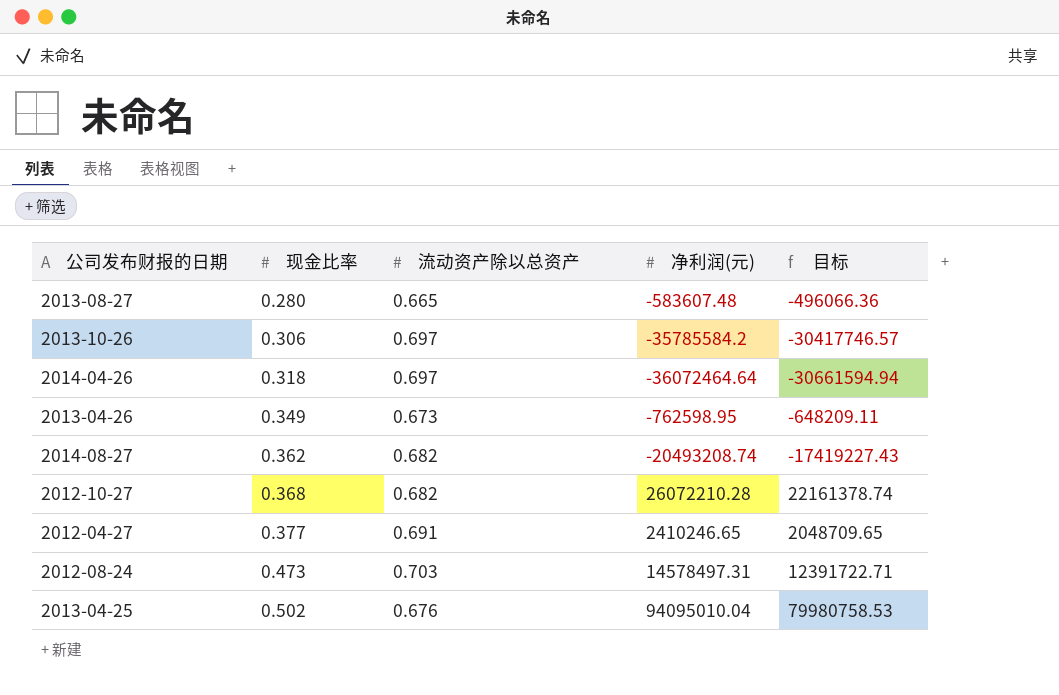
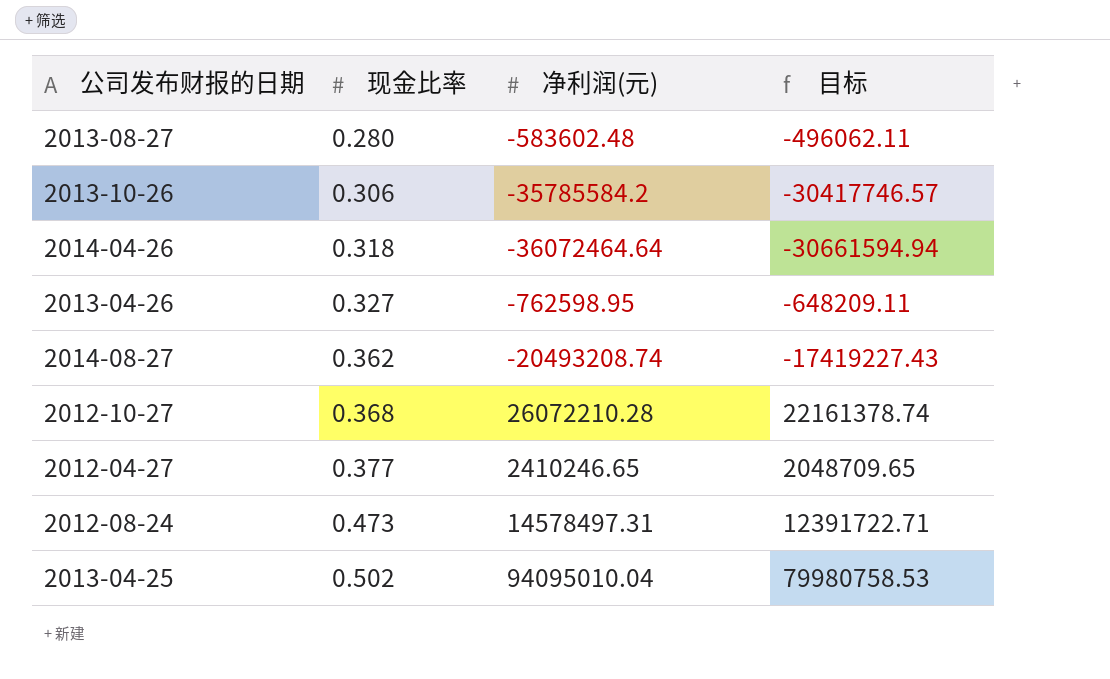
column 流动资产除以总资产 | position: 3 -> none
2013-08-27 | 净利润(元): -583607.48 -> -583602.48
2013-08-27 | 目标: -496066.36 -> -496062.11
2013-04-26 | 现金比率: 0.349 -> 0.327

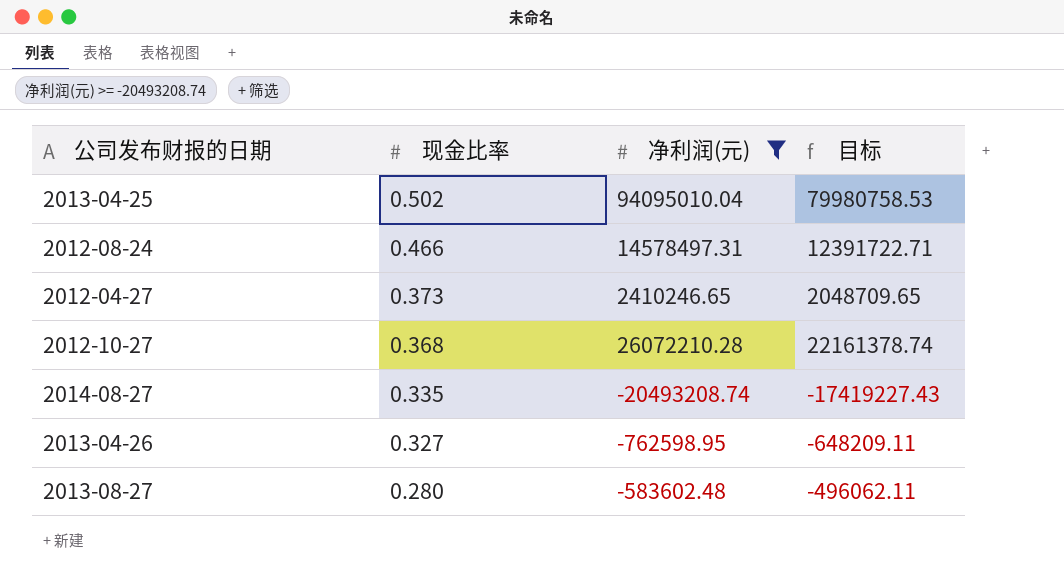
filter: none -> 净利润(元) >= -20493208.74
row order: 现金比率 ascending -> 现金比率 descending
2012-08-24 | 现金比率: 0.473 -> 0.466
2012-04-27 | 现金比率: 0.377 -> 0.373
2014-08-27 | 现金比率: 0.362 -> 0.335

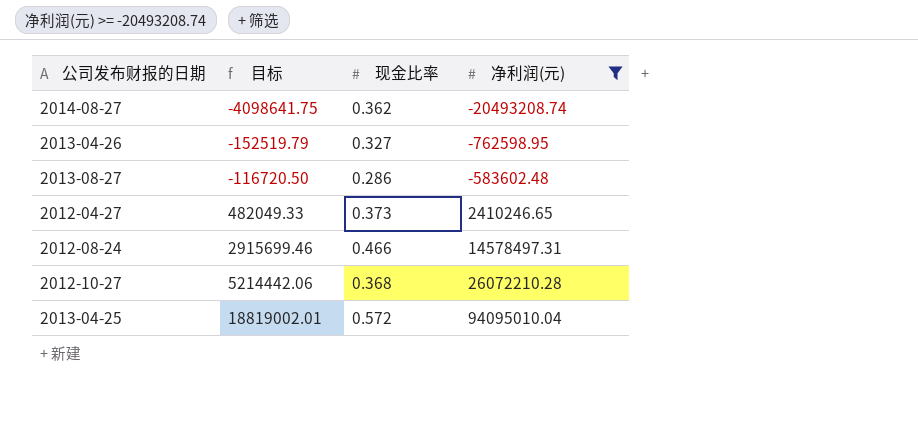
row order: 现金比率 descending -> 目标 ascending
column 目标 | formula: [净利润(元)] * 0.85 -> [净利润(元)] * 0.2
column 目标 | position: 4 -> 2
2014-08-27 | 现金比率: 0.335 -> 0.362
2013-08-27 | 现金比率: 0.280 -> 0.286
2013-04-25 | 现金比率: 0.502 -> 0.572

